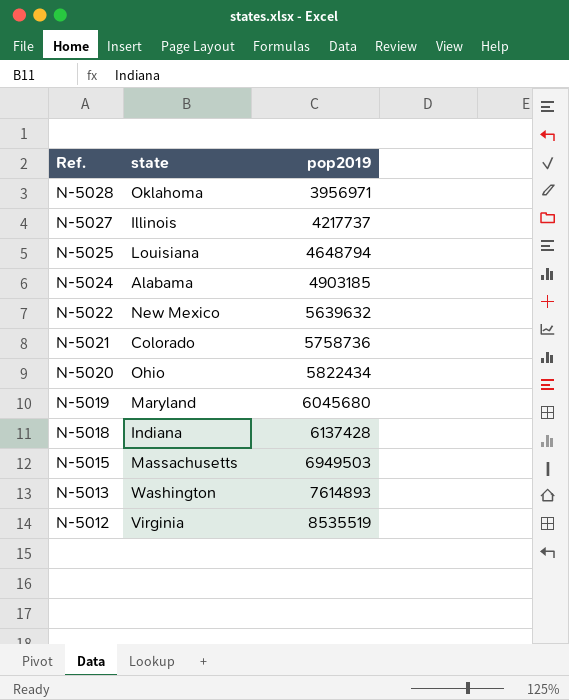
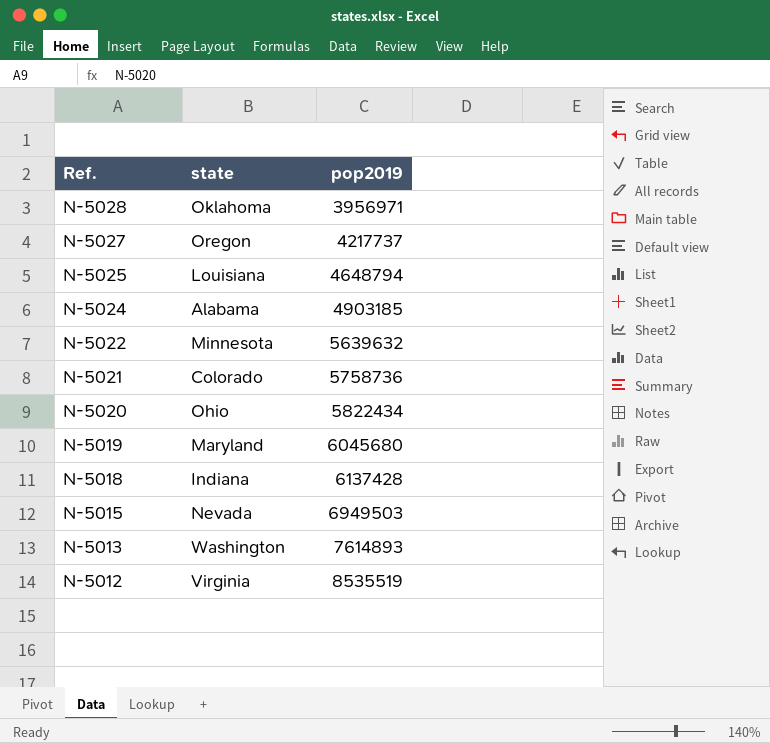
N-5027 | state: Illinois -> Oregon
N-5022 | state: New Mexico -> Minnesota
N-5015 | state: Massachusetts -> Nevada

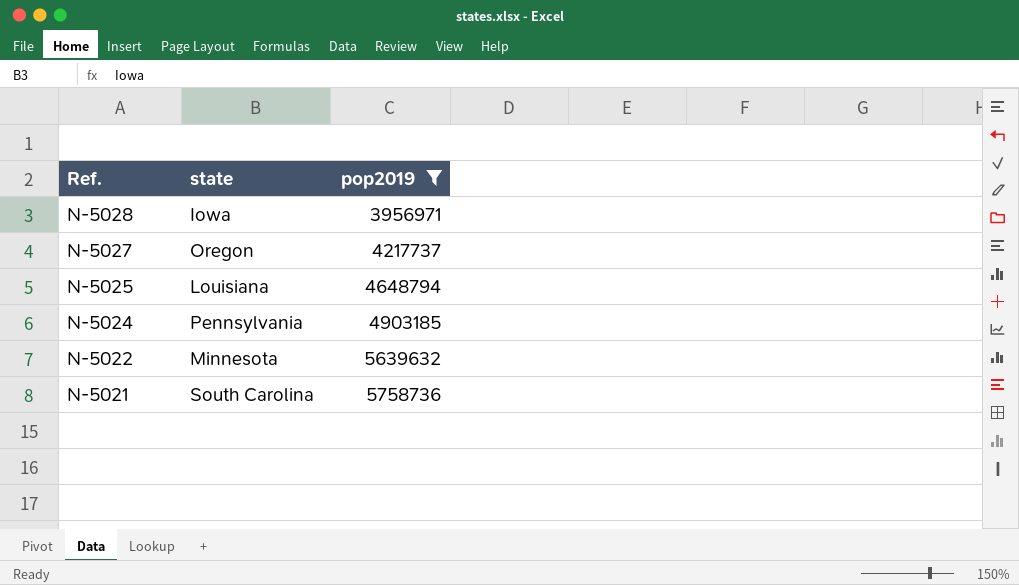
filter: none -> pop2019 <= 5758736
N-5028 | state: Oklahoma -> Iowa
N-5024 | state: Alabama -> Pennsylvania
N-5021 | state: Colorado -> South Carolina

